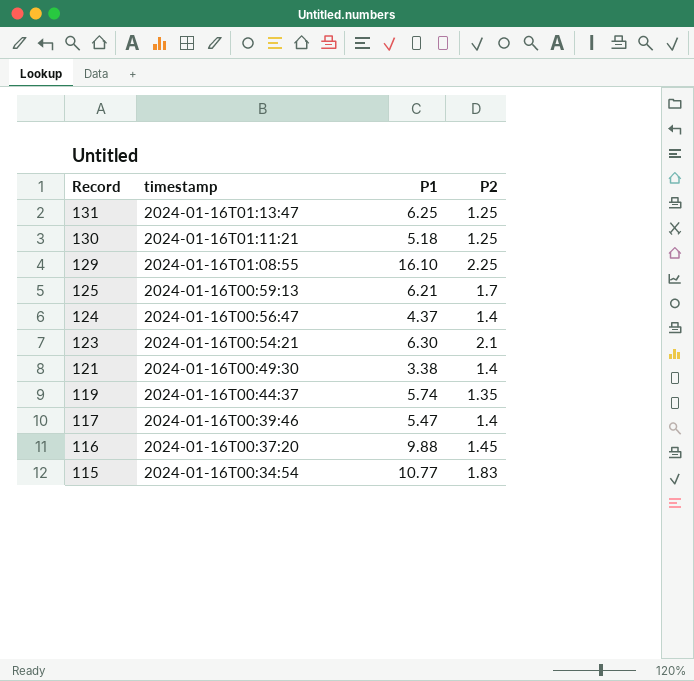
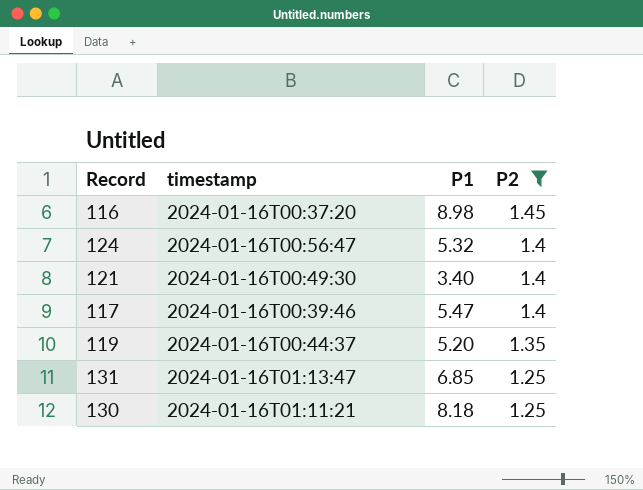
filter: none -> P2 <= 1.45
row order: Record descending -> P2 descending
116 | P1: 9.88 -> 8.98
124 | P1: 4.37 -> 5.32
121 | P1: 3.38 -> 3.40
119 | P1: 5.74 -> 5.20
131 | P1: 6.25 -> 6.85
130 | P1: 5.18 -> 8.18

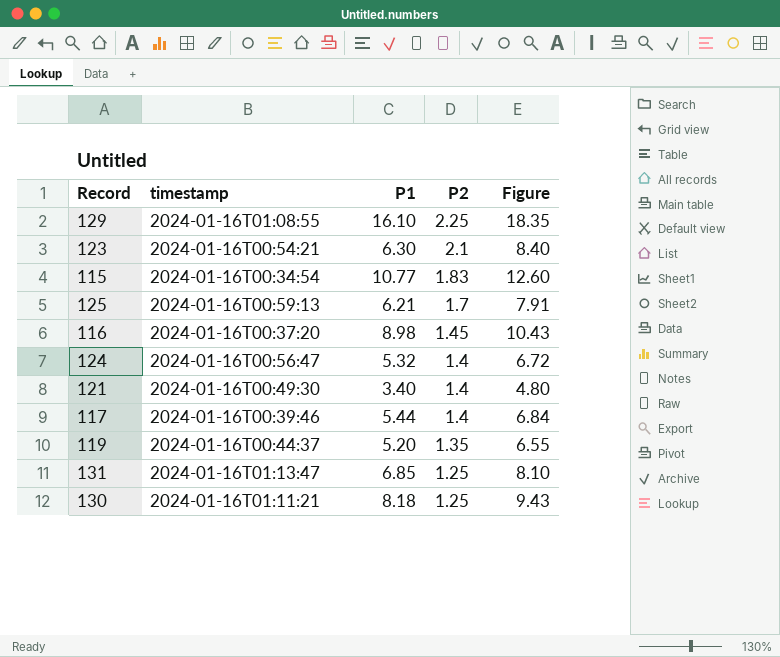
filter: P2 <= 1.45 -> none
column Figure | formula: none -> [P1] + [P2]
117 | P1: 5.47 -> 5.44

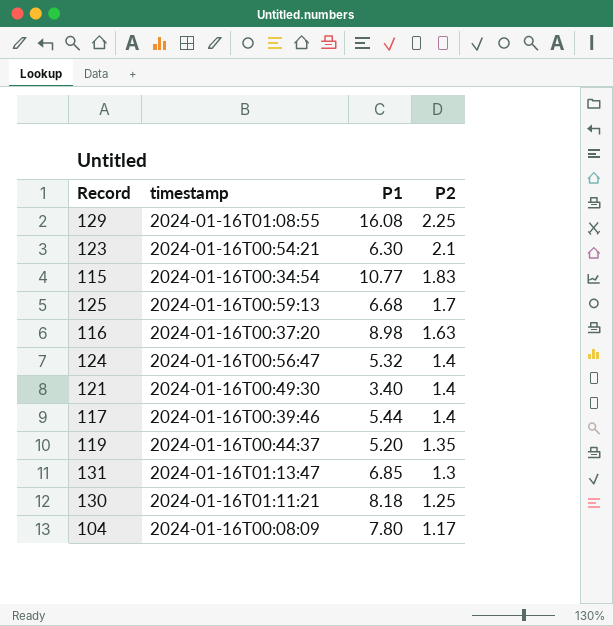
column Figure | formula: [P1] + [P2] -> none
129 | P1: 16.10 -> 16.08
125 | P1: 6.21 -> 6.68
116 | P2: 1.45 -> 1.63
131 | P2: 1.25 -> 1.3
row 104: none -> 2024-01-16T00:08:09 | 7.80 | 1.17

